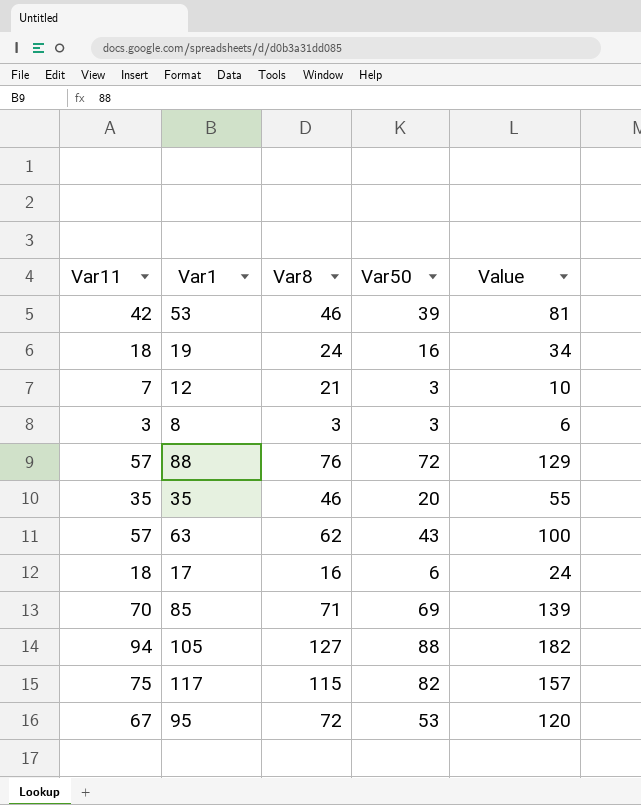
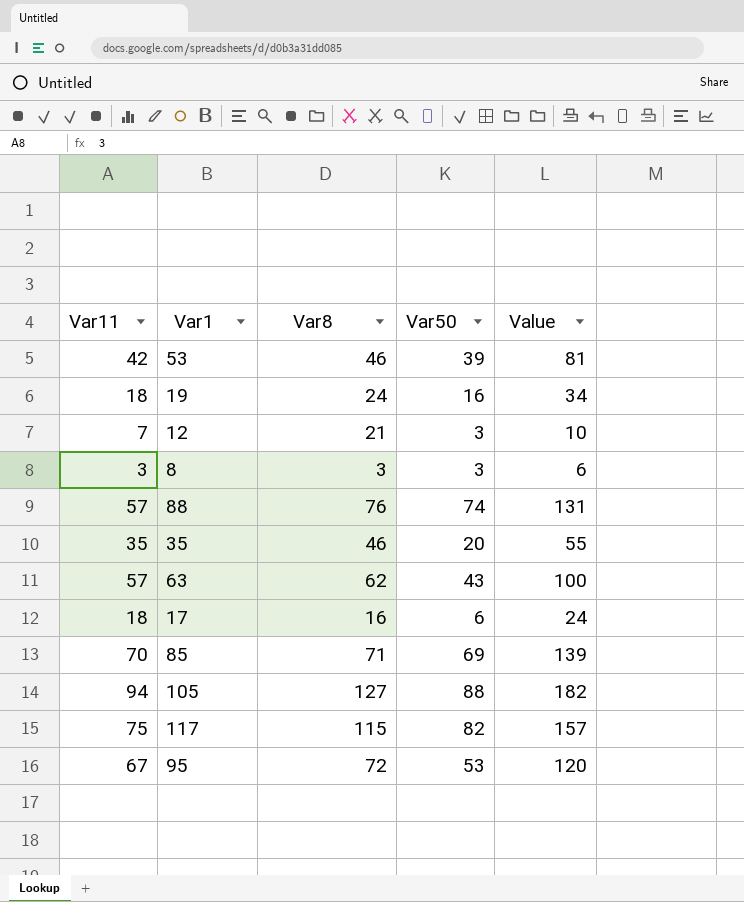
88 | Var50: 72 -> 74
88 | Value: 129 -> 131

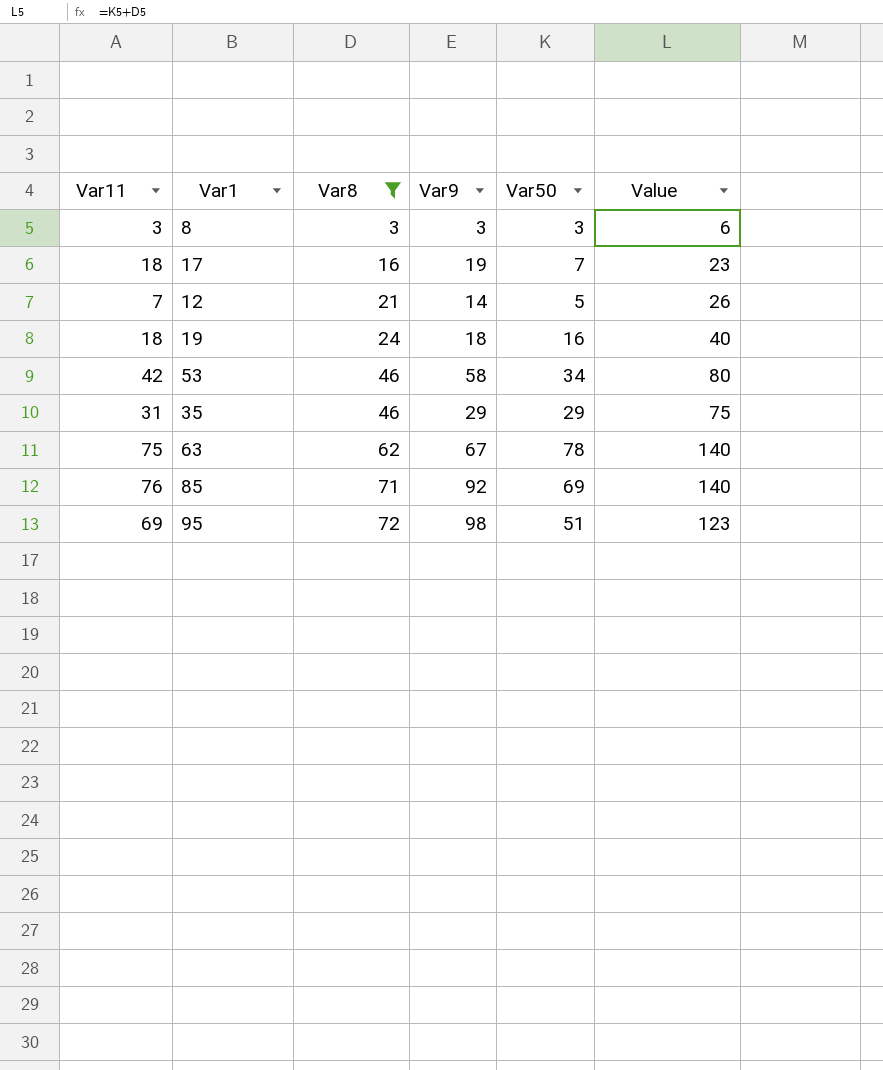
filter: none -> Var8 <= 72
row order: none -> Var8 ascending
column Var9 | position: none -> 4
column Value | formula: [Var11] + [Var50] -> [Var8] + [Var50]
17 | Var50: 6 -> 7
12 | Var50: 3 -> 5
53 | Var50: 39 -> 34
35 | Var11: 35 -> 31
35 | Var50: 20 -> 29
63 | Var11: 57 -> 75
63 | Var50: 43 -> 78
85 | Var11: 70 -> 76
95 | Var11: 67 -> 69
95 | Var50: 53 -> 51

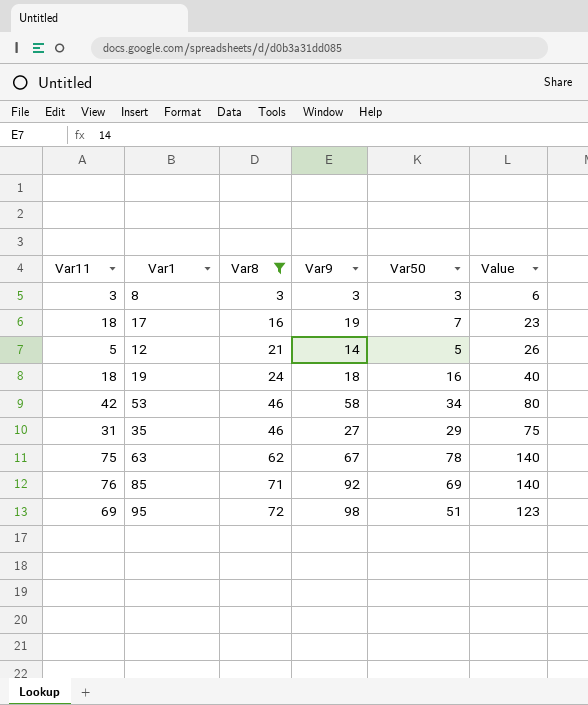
12 | Var11: 7 -> 5
35 | Var9: 29 -> 27

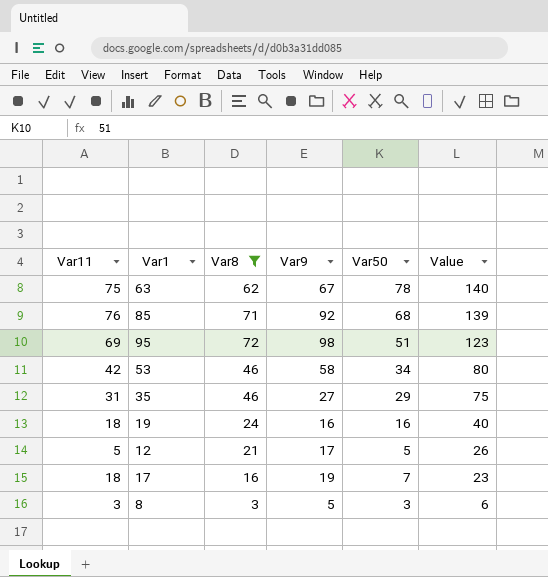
row order: Var8 ascending -> Value descending
85 | Var50: 69 -> 68
85 | Value: 140 -> 139
19 | Var9: 18 -> 16
12 | Var9: 14 -> 17
8 | Var9: 3 -> 5

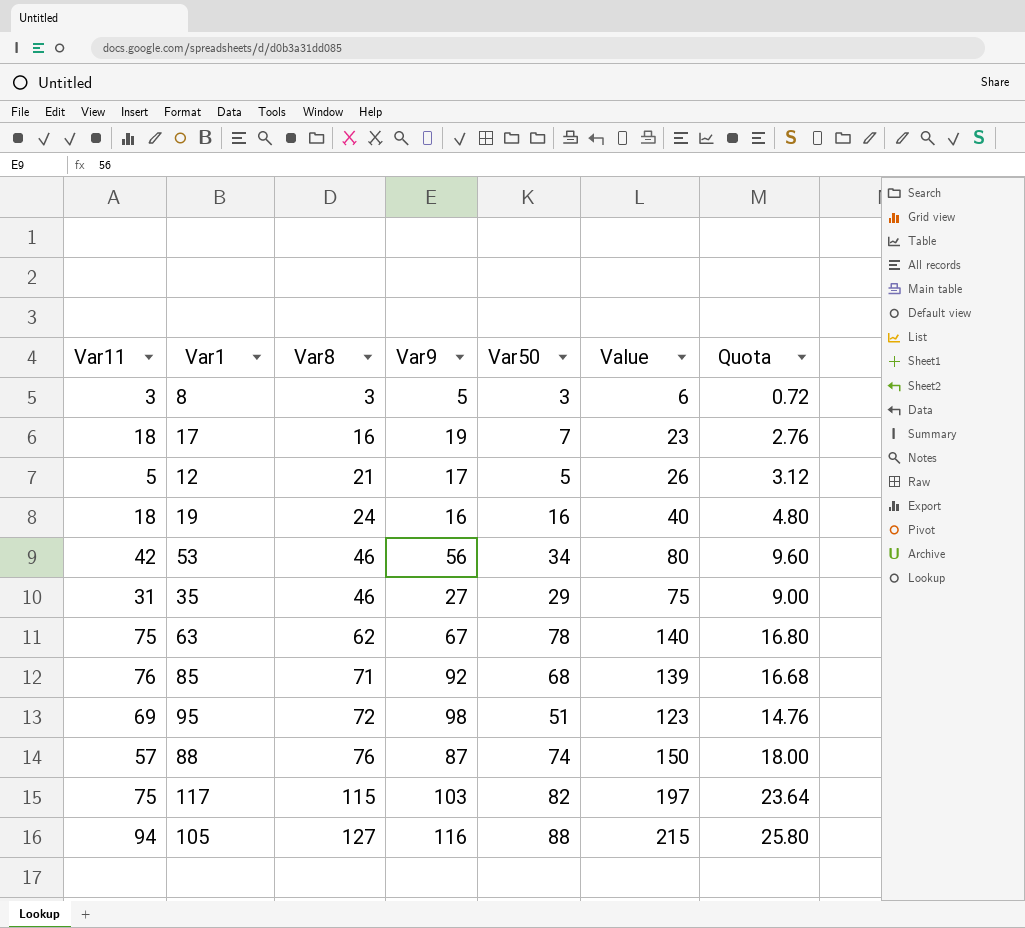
filter: Var8 <= 72 -> none
row order: Value descending -> Var8 ascending
column Quota | formula: none -> [Value] * 0.12
53 | Var9: 58 -> 56

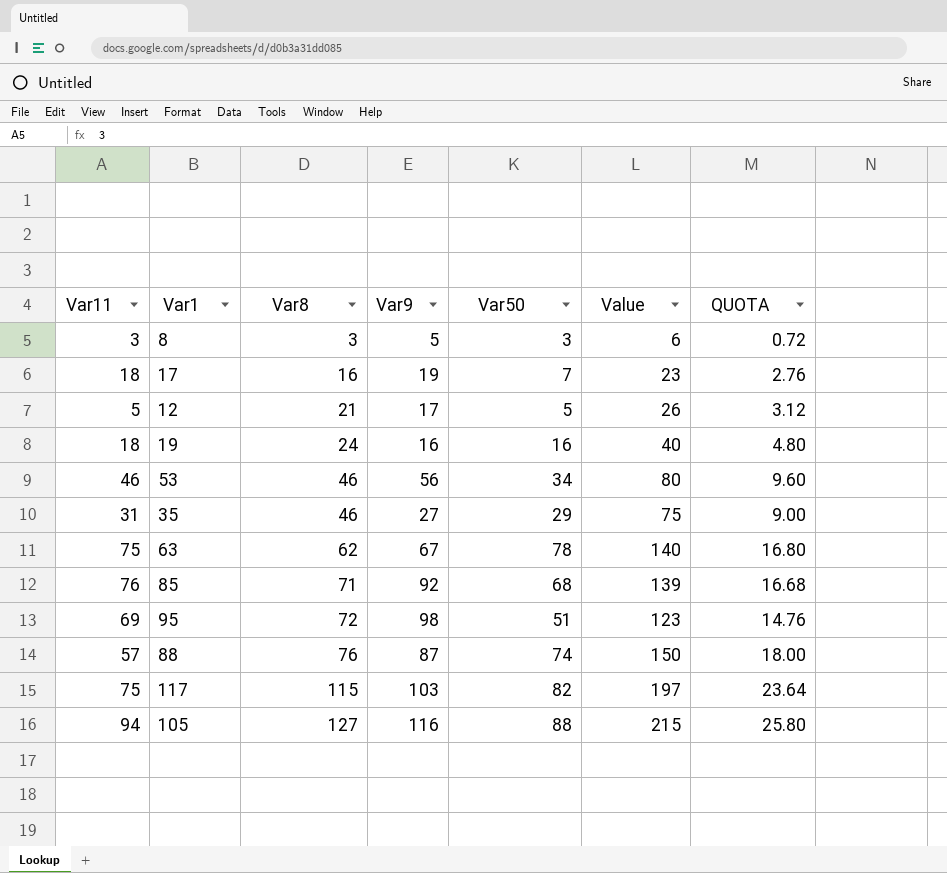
column name: Quota -> QUOTA
53 | Var11: 42 -> 46

